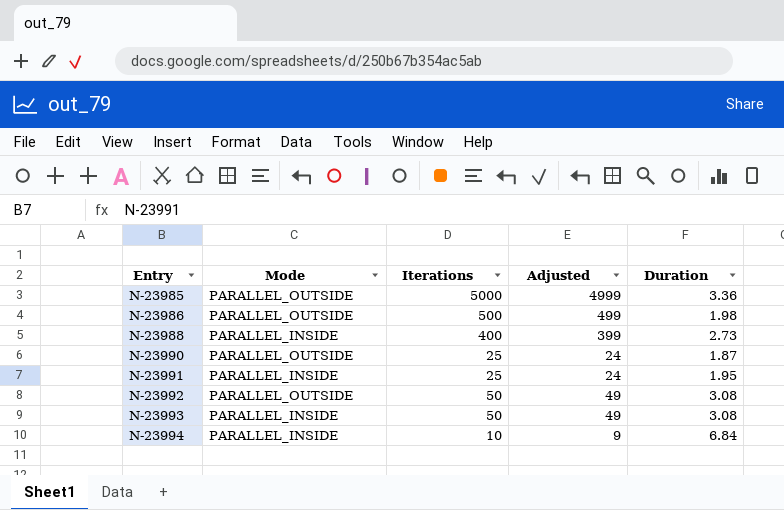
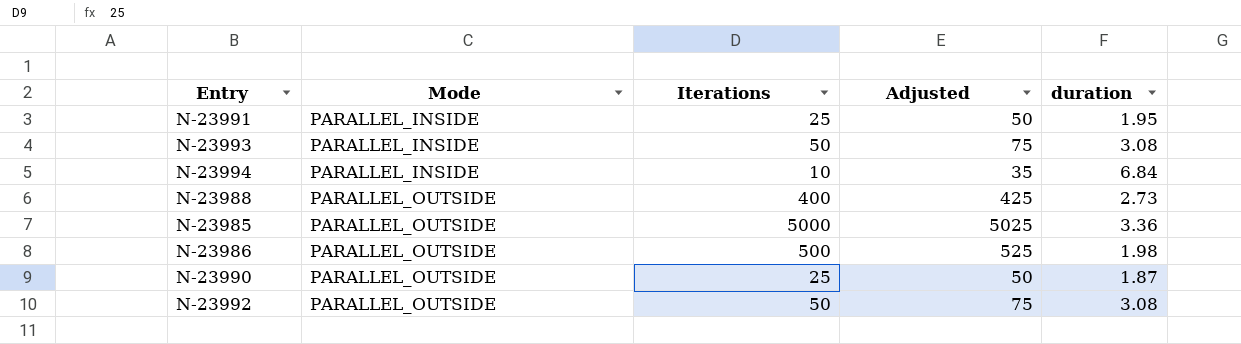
row order: Entry ascending -> Mode ascending
column Adjusted | formula: [Iterations] - 1 -> [Iterations] + 25
column name: Duration -> duration
N-23988 | Mode: PARALLEL_INSIDE -> PARALLEL_OUTSIDE

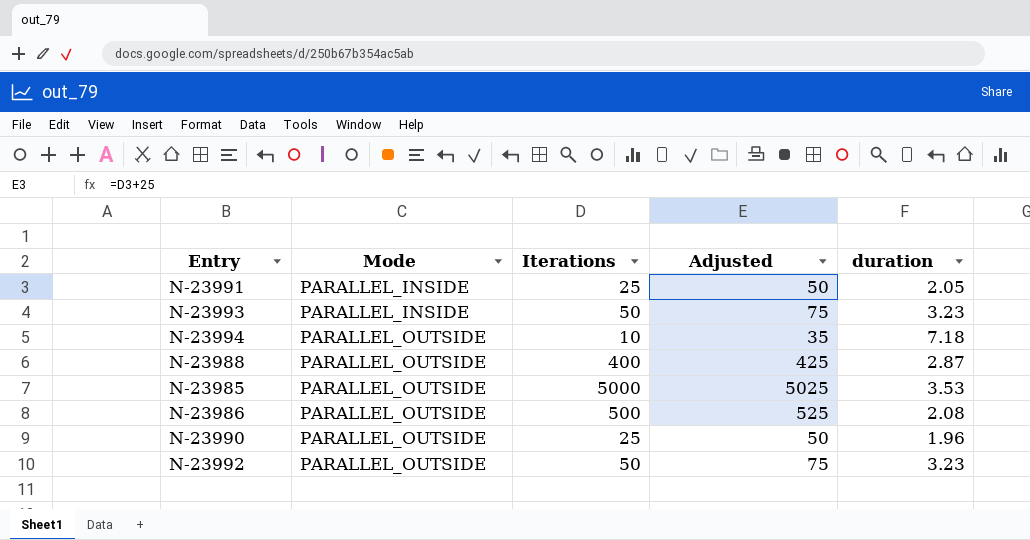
N-23991 | duration: 1.95 -> 2.05
N-23993 | duration: 3.08 -> 3.23
N-23994 | Mode: PARALLEL_INSIDE -> PARALLEL_OUTSIDE
N-23994 | duration: 6.84 -> 7.18
N-23988 | duration: 2.73 -> 2.87
N-23985 | duration: 3.36 -> 3.53
N-23986 | duration: 1.98 -> 2.08
N-23990 | duration: 1.87 -> 1.96
N-23992 | duration: 3.08 -> 3.23

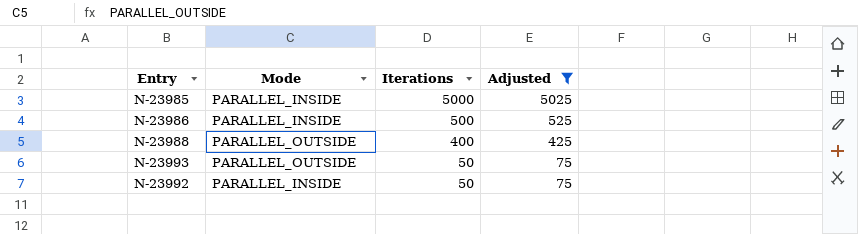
filter: none -> Adjusted >= 75
row order: Mode ascending -> Iterations descending
column duration | position: 5 -> none
N-23985 | Mode: PARALLEL_OUTSIDE -> PARALLEL_INSIDE
N-23986 | Mode: PARALLEL_OUTSIDE -> PARALLEL_INSIDE
N-23993 | Mode: PARALLEL_INSIDE -> PARALLEL_OUTSIDE
N-23992 | Mode: PARALLEL_OUTSIDE -> PARALLEL_INSIDE

